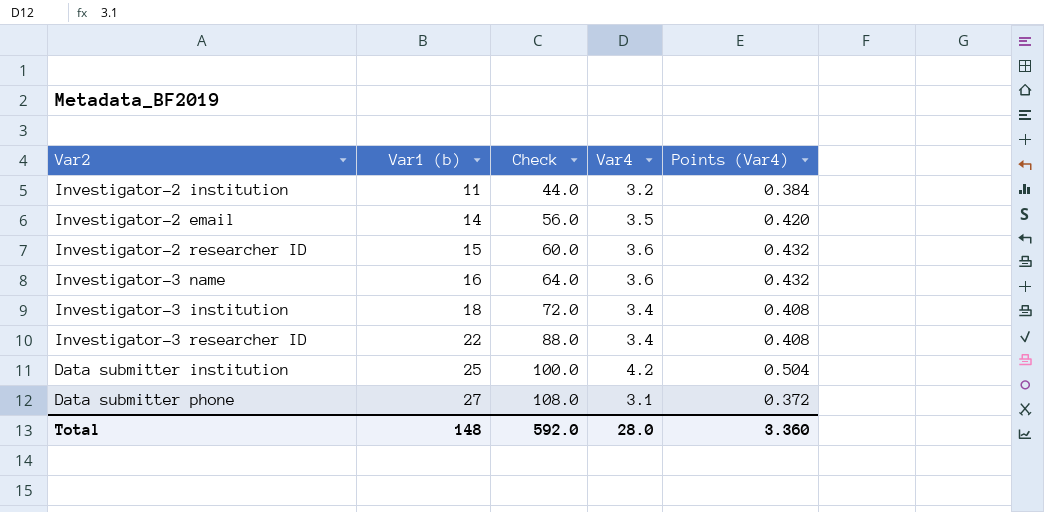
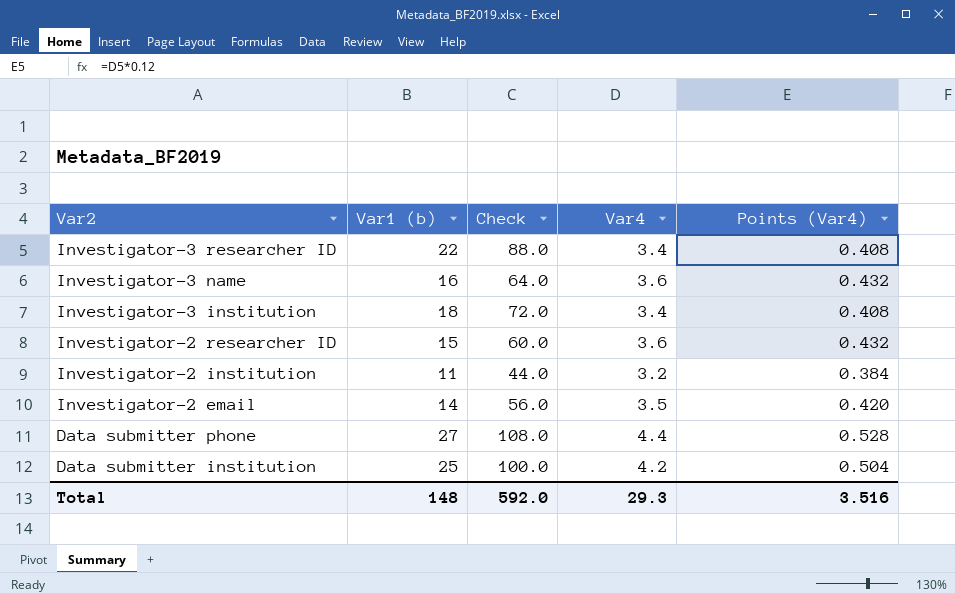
row order: Var1 (b) ascending -> Var2 descending
Data submitter phone | Var4: 3.1 -> 4.4
Data submitter phone | Points (Var4): 0.372 -> 0.528
Total | Var4: 28.0 -> 29.3
Total | Points (Var4): 3.360 -> 3.516

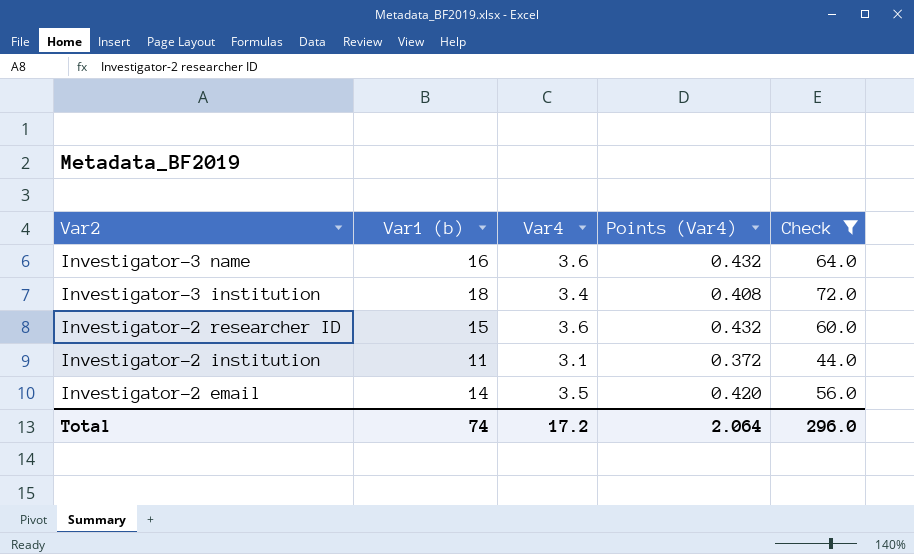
filter: none -> Check <= 72.0
column Check | position: 3 -> 5
Investigator-2 institution | Var4: 3.2 -> 3.1
Investigator-2 institution | Points (Var4): 0.384 -> 0.372
Total | Var1 (b): 148 -> 74
Total | Var4: 29.3 -> 17.2
Total | Points (Var4): 3.516 -> 2.064
Total | Check: 592.0 -> 296.0

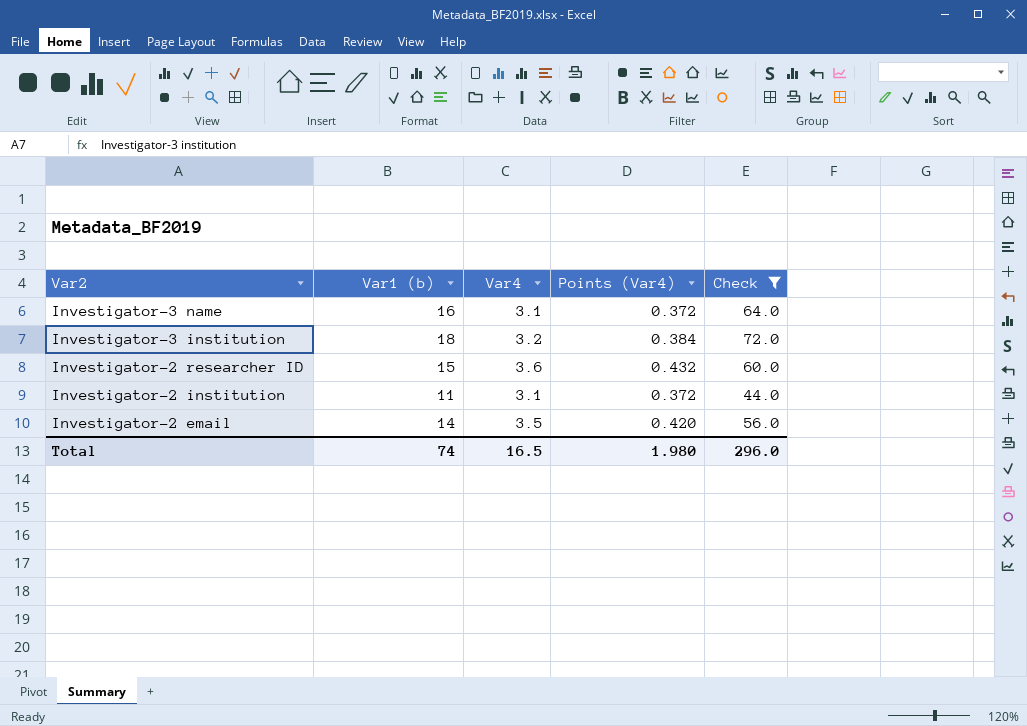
Investigator-3 name | Var4: 3.6 -> 3.1
Investigator-3 name | Points (Var4): 0.432 -> 0.372
Investigator-3 institution | Var4: 3.4 -> 3.2
Investigator-3 institution | Points (Var4): 0.408 -> 0.384
Total | Var4: 17.2 -> 16.5
Total | Points (Var4): 2.064 -> 1.980

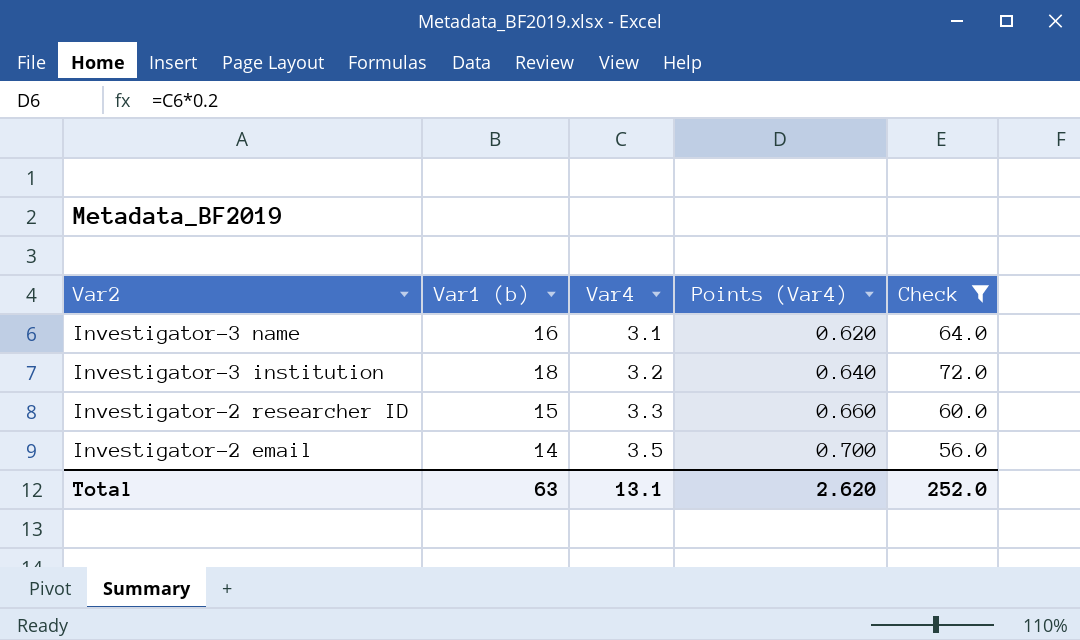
column Points (Var4) | formula: [Var4] * 0.12 -> [Var4] * 0.2
row Investigator-2 institution: 11 | 3.1 | 0.372 | 44.0 -> none
Investigator-2 researcher ID | Var4: 3.6 -> 3.3
Total | Var1 (b): 74 -> 63
Total | Var4: 16.5 -> 13.1
Total | Points (Var4): 1.980 -> 2.620
Total | Check: 296.0 -> 252.0

